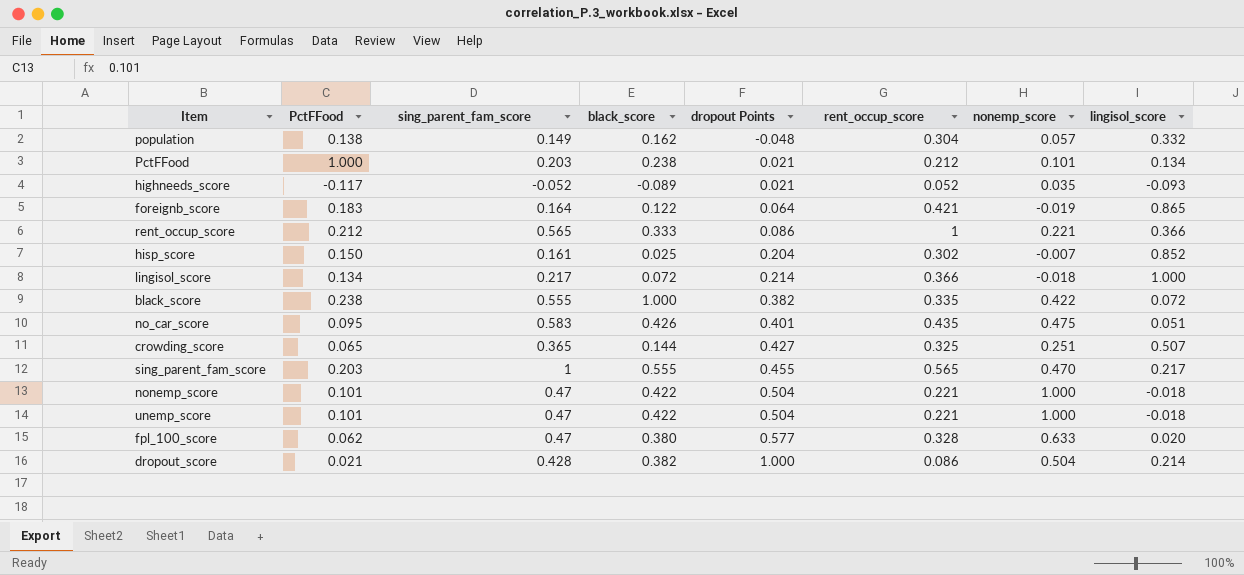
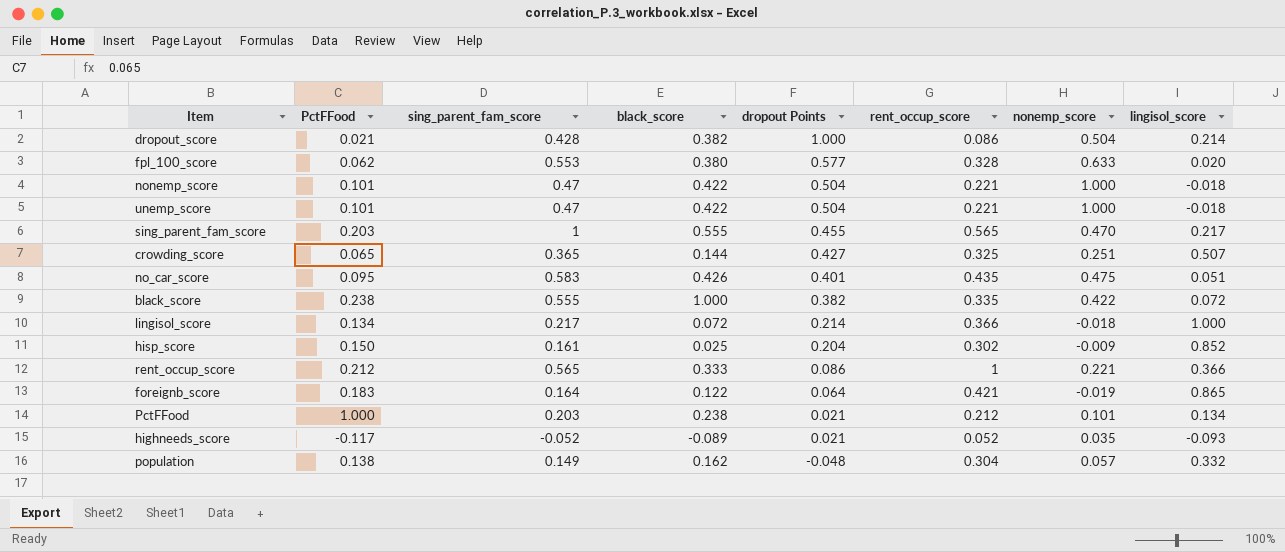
row order: dropout Points ascending -> dropout Points descending
fpl_100_score | sing_parent_fam_score: 0.47 -> 0.553
hisp_score | nonemp_score: -0.007 -> -0.009

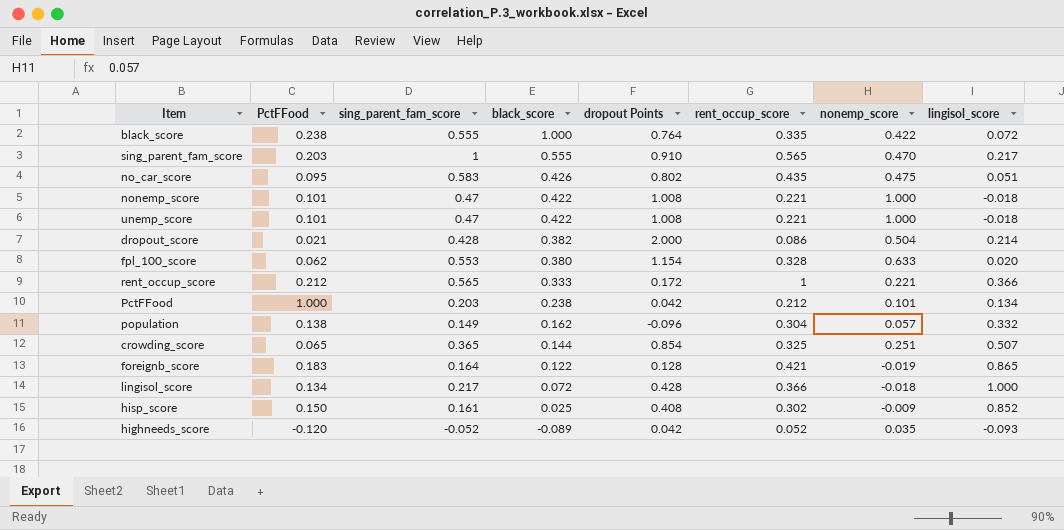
row order: dropout Points descending -> black_score descending
black_score | dropout Points: 0.382 -> 0.764
sing_parent_fam_score | dropout Points: 0.455 -> 0.910
no_car_score | dropout Points: 0.401 -> 0.802
nonemp_score | dropout Points: 0.504 -> 1.008
unemp_score | dropout Points: 0.504 -> 1.008
dropout_score | dropout Points: 1.000 -> 2.000
fpl_100_score | dropout Points: 0.577 -> 1.154
rent_occup_score | dropout Points: 0.086 -> 0.172
PctFFood | dropout Points: 0.021 -> 0.042
population | dropout Points: -0.048 -> -0.096
crowding_score | dropout Points: 0.427 -> 0.854
foreignb_score | dropout Points: 0.064 -> 0.128
lingisol_score | dropout Points: 0.214 -> 0.428
hisp_score | dropout Points: 0.204 -> 0.408
highneeds_score | PctFFood: -0.117 -> -0.120
highneeds_score | dropout Points: 0.021 -> 0.042

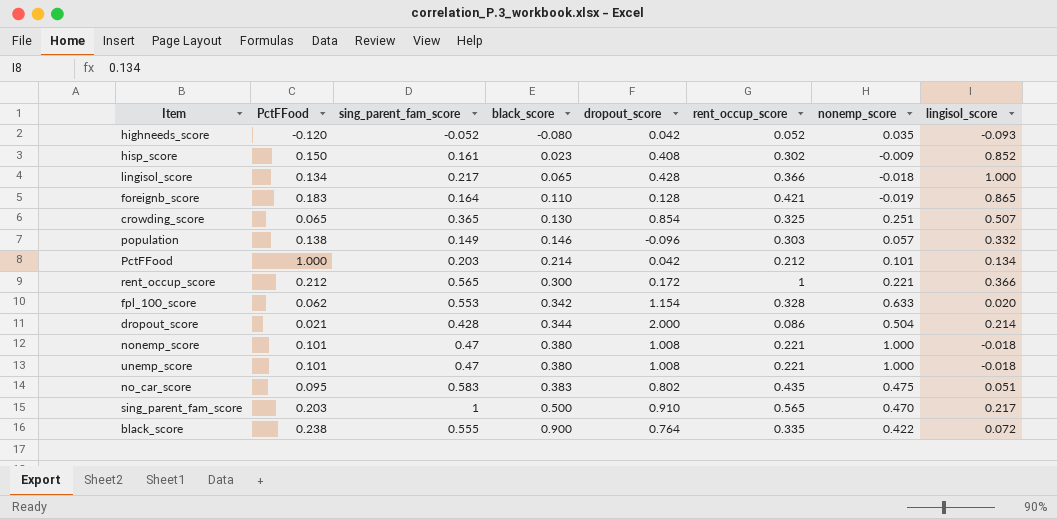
row order: black_score descending -> black_score ascending
column name: dropout Points -> dropout_score
highneeds_score | black_score: -0.089 -> -0.080
hisp_score | black_score: 0.025 -> 0.023
lingisol_score | black_score: 0.072 -> 0.065
foreignb_score | black_score: 0.122 -> 0.110
crowding_score | black_score: 0.144 -> 0.130
population | black_score: 0.162 -> 0.146
population | rent_occup_score: 0.304 -> 0.303
PctFFood | black_score: 0.238 -> 0.214
rent_occup_score | black_score: 0.333 -> 0.300
fpl_100_score | black_score: 0.380 -> 0.342
dropout_score | black_score: 0.382 -> 0.344
nonemp_score | black_score: 0.422 -> 0.380
unemp_score | black_score: 0.422 -> 0.380
no_car_score | black_score: 0.426 -> 0.383
sing_parent_fam_score | black_score: 0.555 -> 0.500
black_score | black_score: 1.000 -> 0.900

